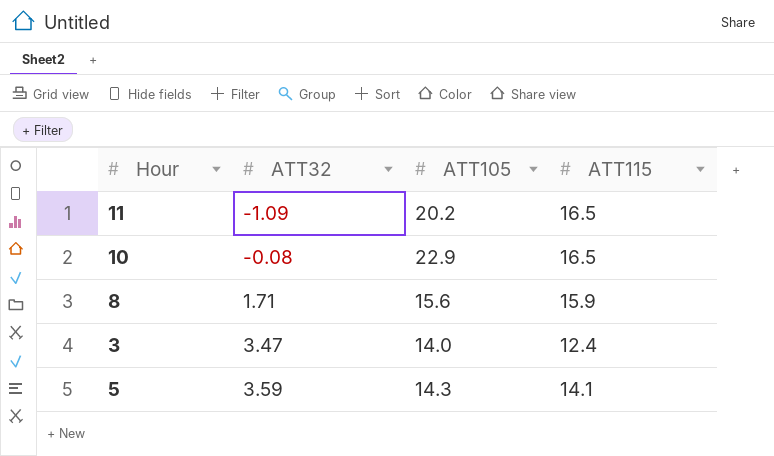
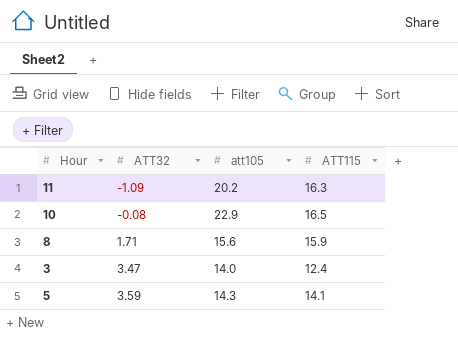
column name: ATT105 -> att105
11 | ATT115: 16.5 -> 16.3

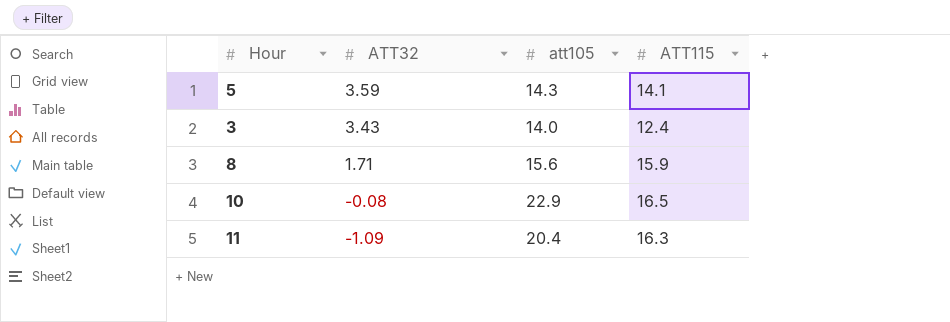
row order: ATT32 ascending -> ATT32 descending
3 | ATT32: 3.47 -> 3.43
11 | att105: 20.2 -> 20.4

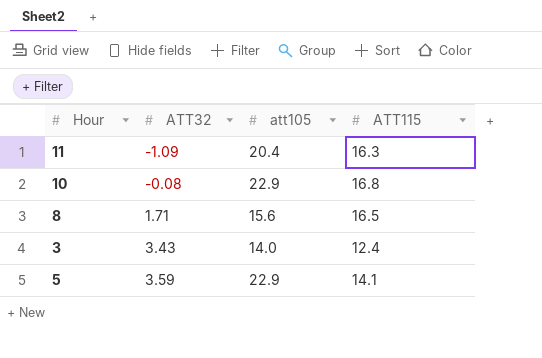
row order: ATT32 descending -> ATT32 ascending
10 | ATT115: 16.5 -> 16.8
8 | ATT115: 15.9 -> 16.5
5 | att105: 14.3 -> 22.9

